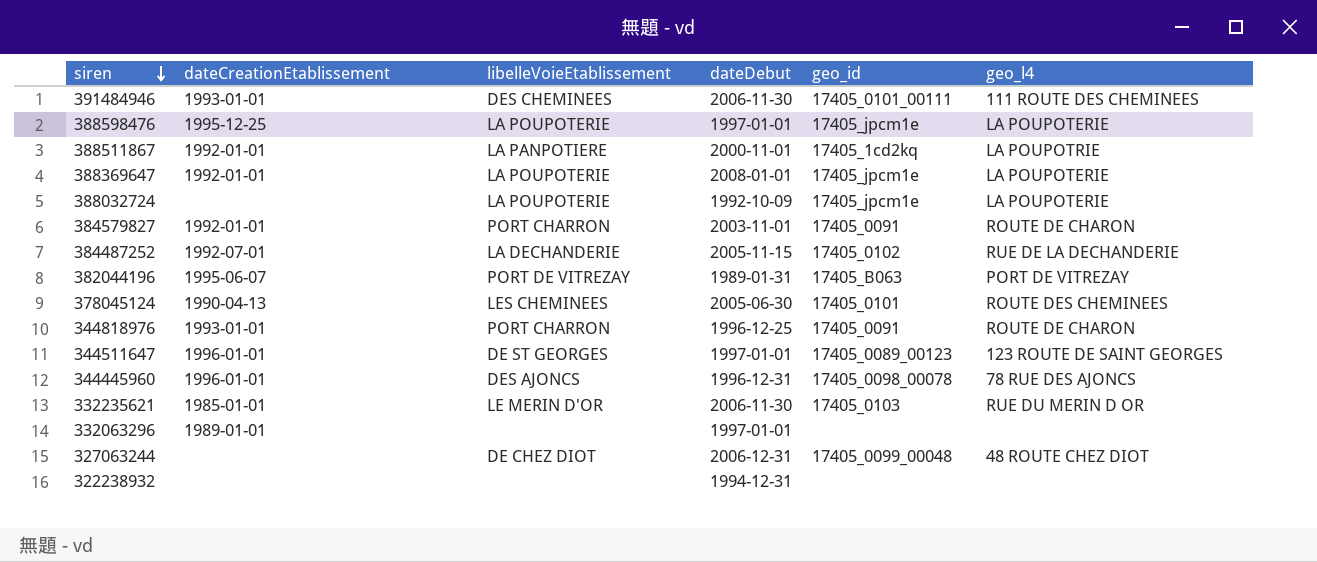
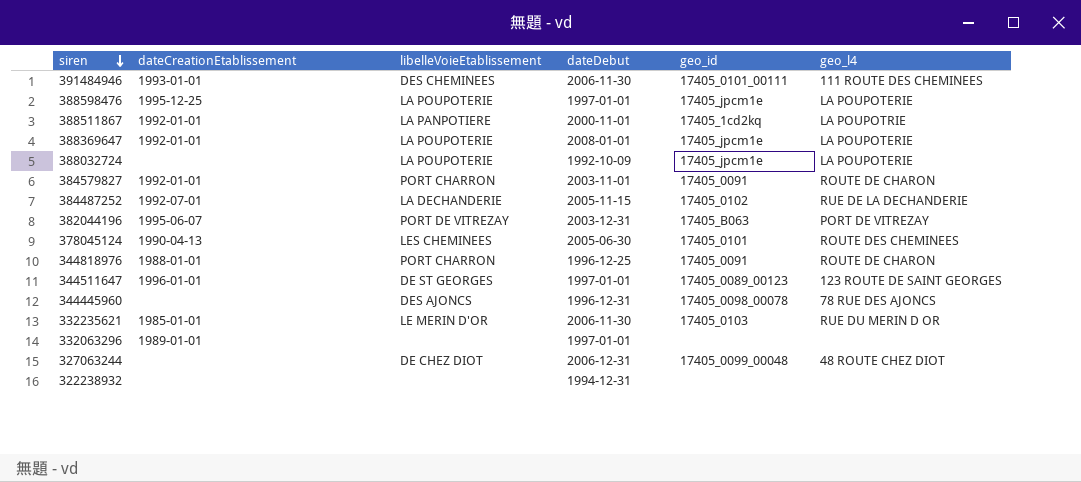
382044196 | dateDebut: 1989-01-31 -> 2003-12-31
344818976 | dateCreationEtablissement: 1993-01-01 -> 1988-01-01
344445960 | dateCreationEtablissement: 1996-01-01 -> none

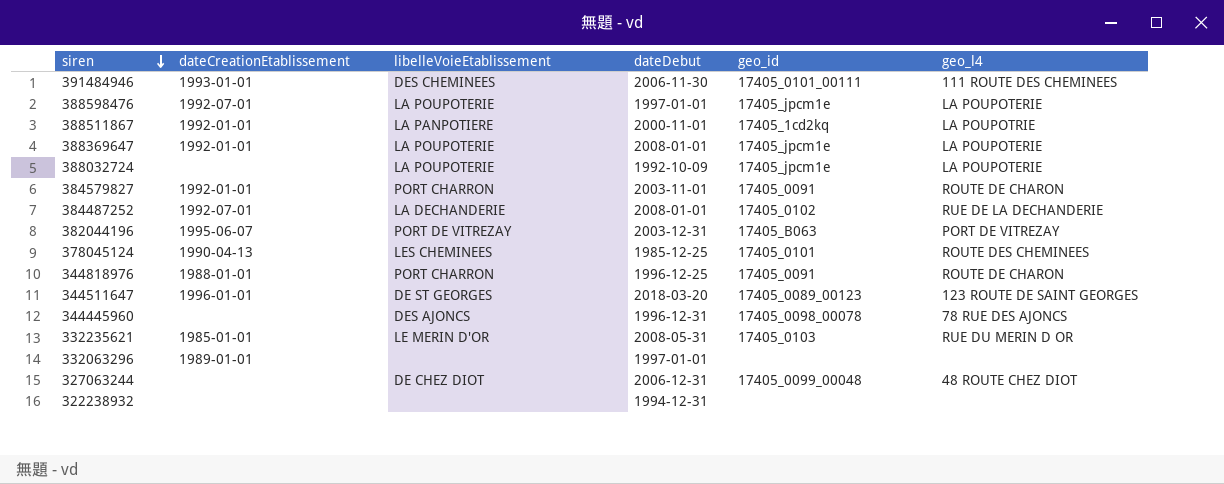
388598476 | dateCreationEtablissement: 1995-12-25 -> 1992-07-01
384487252 | dateDebut: 2005-11-15 -> 2008-01-01
378045124 | dateDebut: 2005-06-30 -> 1985-12-25
344511647 | dateDebut: 1997-01-01 -> 2018-03-20
332235621 | dateDebut: 2006-11-30 -> 2008-05-31

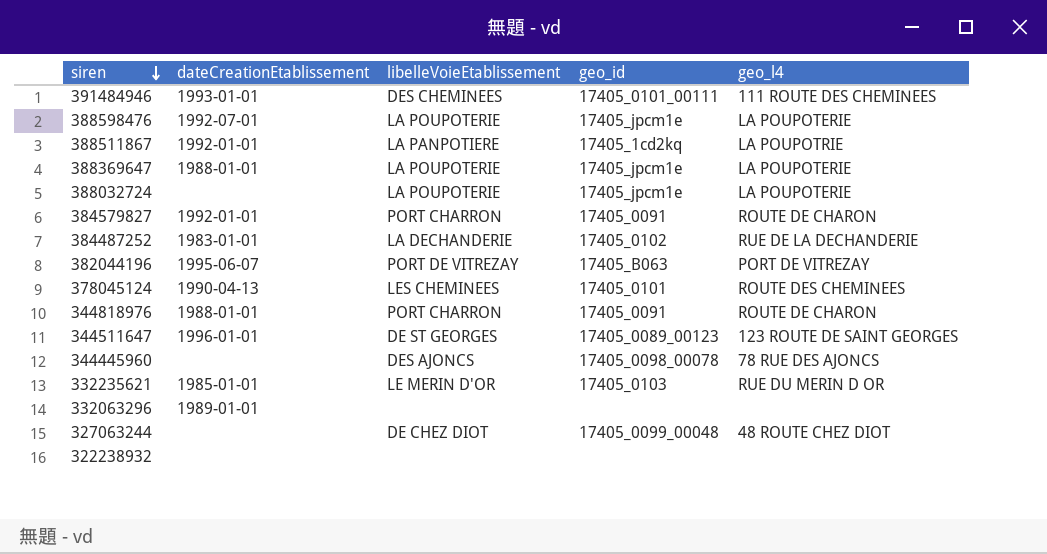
column dateDebut | position: 4 -> none
388369647 | dateCreationEtablissement: 1992-01-01 -> 1988-01-01
384487252 | dateCreationEtablissement: 1992-07-01 -> 1983-01-01

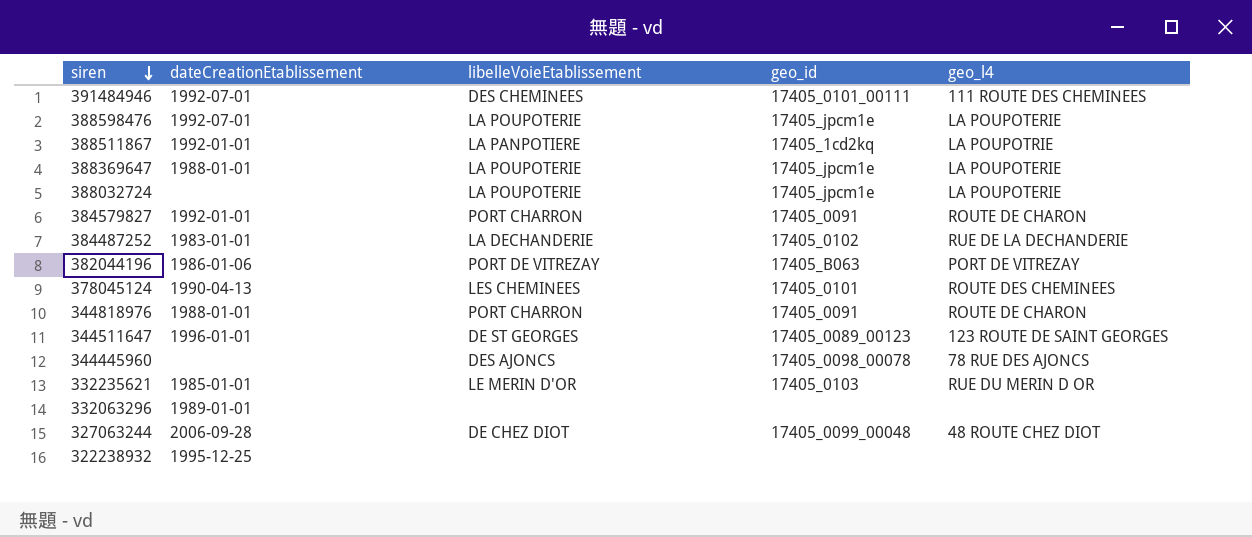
391484946 | dateCreationEtablissement: 1993-01-01 -> 1992-07-01
382044196 | dateCreationEtablissement: 1995-06-07 -> 1986-01-06
327063244 | dateCreationEtablissement: none -> 2006-09-28
322238932 | dateCreationEtablissement: none -> 1995-12-25

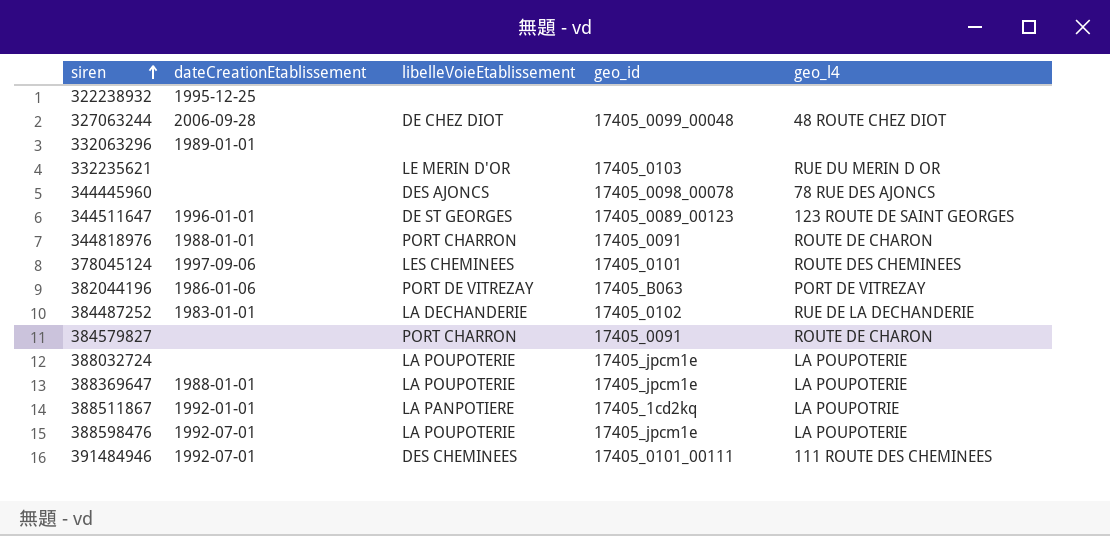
row order: siren descending -> siren ascending
332235621 | dateCreationEtablissement: 1985-01-01 -> none
378045124 | dateCreationEtablissement: 1990-04-13 -> 1997-09-06
384579827 | dateCreationEtablissement: 1992-01-01 -> none

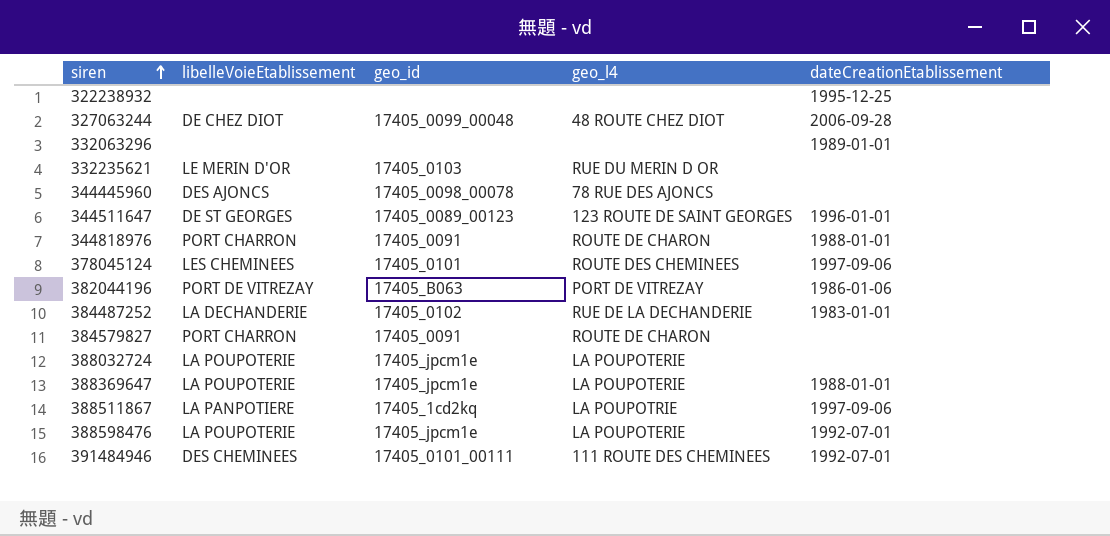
column dateCreationEtablissement | position: 2 -> 5
388511867 | dateCreationEtablissement: 1992-01-01 -> 1997-09-06

